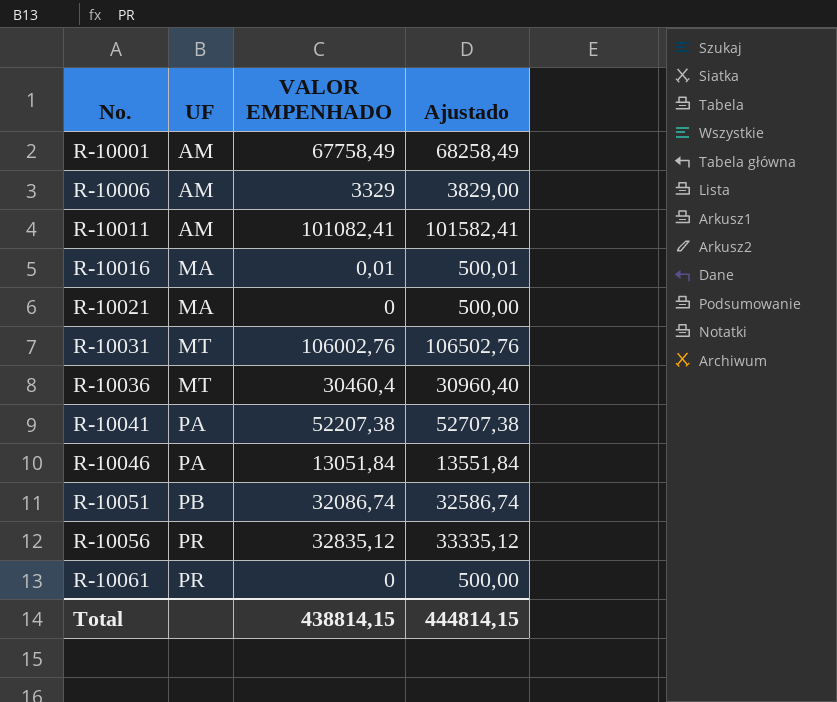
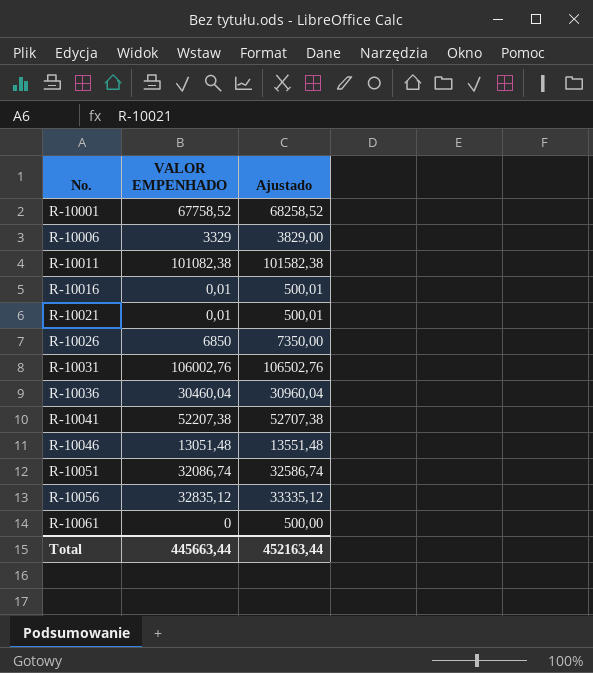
column UF | position: 2 -> none
R-10001 | VALOR EMPENHADO: 67758,49 -> 67758,52
R-10001 | Ajustado: 68258,49 -> 68258,52
R-10011 | VALOR EMPENHADO: 101082,41 -> 101082,38
R-10011 | Ajustado: 101582,41 -> 101582,38
R-10021 | VALOR EMPENHADO: 0 -> 0,01
R-10021 | Ajustado: 500,00 -> 500,01
row R-10026: none -> 6850 | 7350,00
R-10036 | VALOR EMPENHADO: 30460,4 -> 30460,04
R-10036 | Ajustado: 30960,40 -> 30960,04
R-10046 | VALOR EMPENHADO: 13051,84 -> 13051,48
R-10046 | Ajustado: 13551,84 -> 13551,48
Total | VALOR EMPENHADO: 438814,15 -> 445663,44
Total | Ajustado: 444814,15 -> 452163,44

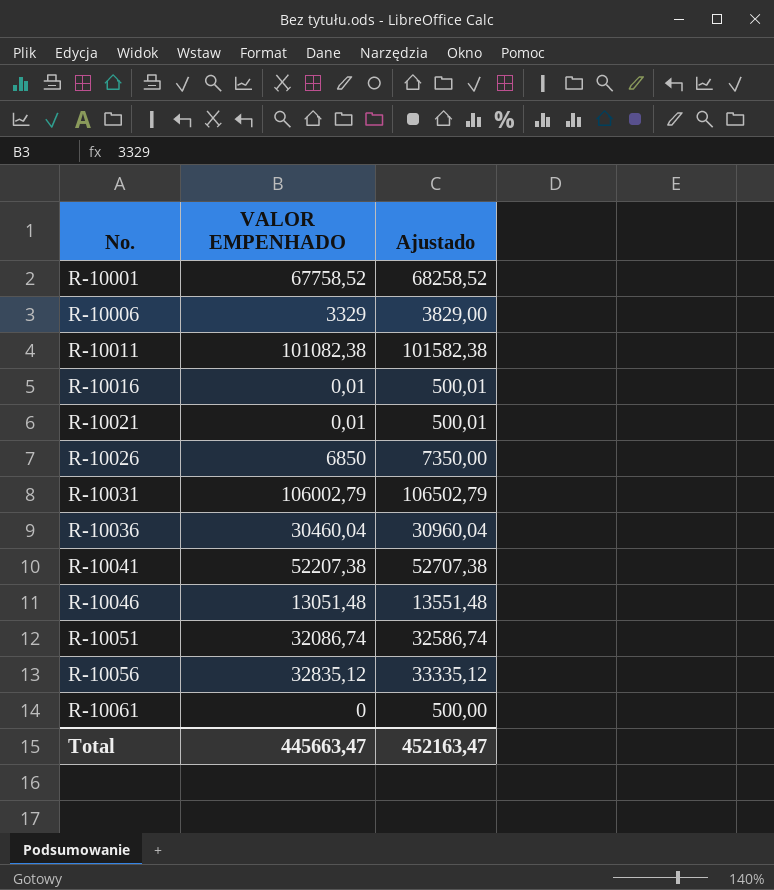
R-10031 | VALOR EMPENHADO: 106002,76 -> 106002,79
R-10031 | Ajustado: 106502,76 -> 106502,79
Total | VALOR EMPENHADO: 445663,44 -> 445663,47
Total | Ajustado: 452163,44 -> 452163,47

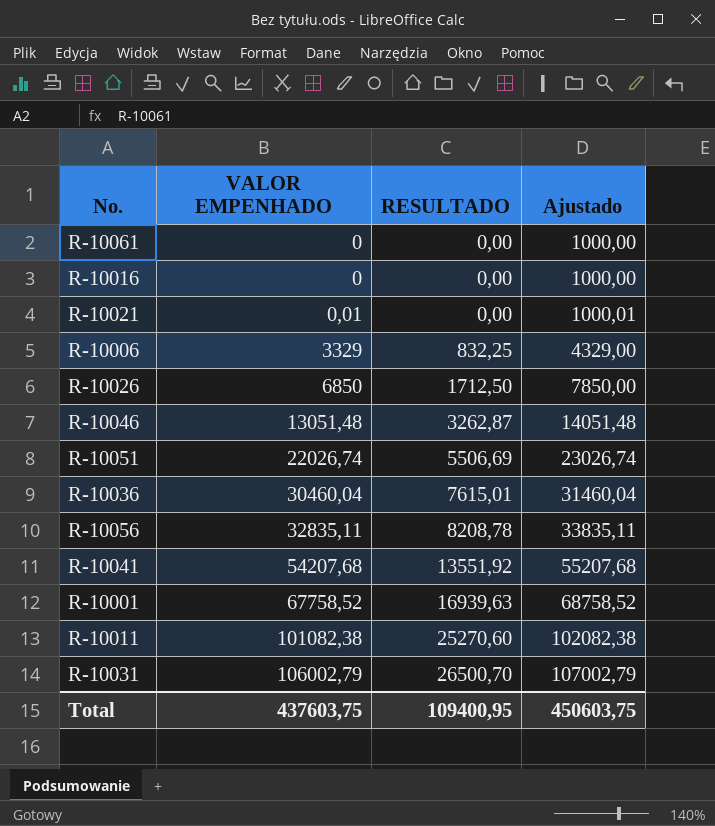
row order: No. ascending -> VALOR EMPENHADO ascending
column RESULTADO | formula: none -> [VALOR EMPENHADO] * 0,25
column Ajustado | formula: [VALOR EMPENHADO] + 500 -> [VALOR EMPENHADO] + 1000
R-10016 | VALOR EMPENHADO: 0,01 -> 0
R-10051 | VALOR EMPENHADO: 32086,74 -> 22026,74
R-10056 | VALOR EMPENHADO: 32835,12 -> 32835,11
R-10041 | VALOR EMPENHADO: 52207,38 -> 54207,68
Total | VALOR EMPENHADO: 445663,47 -> 437603,75
Total | Ajustado: 452163,47 -> 450603,75

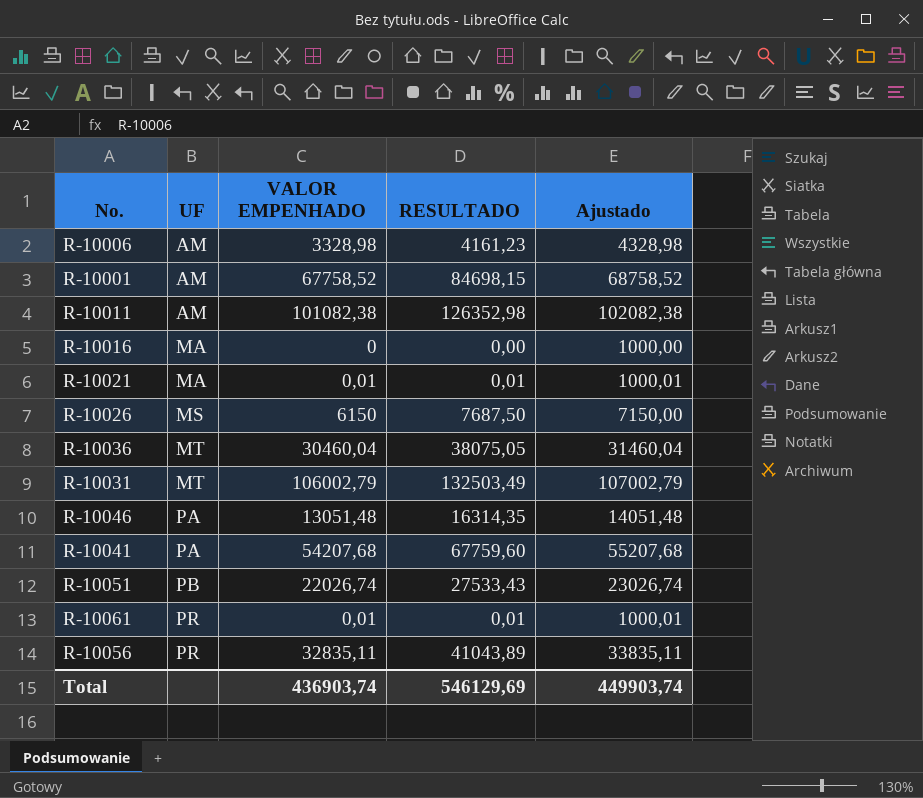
row order: VALOR EMPENHADO ascending -> UF ascending
column UF | position: none -> 2
column RESULTADO | formula: [VALOR EMPENHADO] * 0,25 -> [VALOR EMPENHADO] * 1,25
R-10006 | VALOR EMPENHADO: 3329 -> 3328,98
R-10006 | Ajustado: 4329,00 -> 4328,98
R-10026 | VALOR EMPENHADO: 6850 -> 6150
R-10026 | Ajustado: 7850,00 -> 7150,00
R-10061 | VALOR EMPENHADO: 0 -> 0,01
R-10061 | Ajustado: 1000,00 -> 1000,01
Total | VALOR EMPENHADO: 437603,75 -> 436903,74
Total | RESULTADO: 109400,95 -> 546129,69
Total | Ajustado: 450603,75 -> 449903,74

